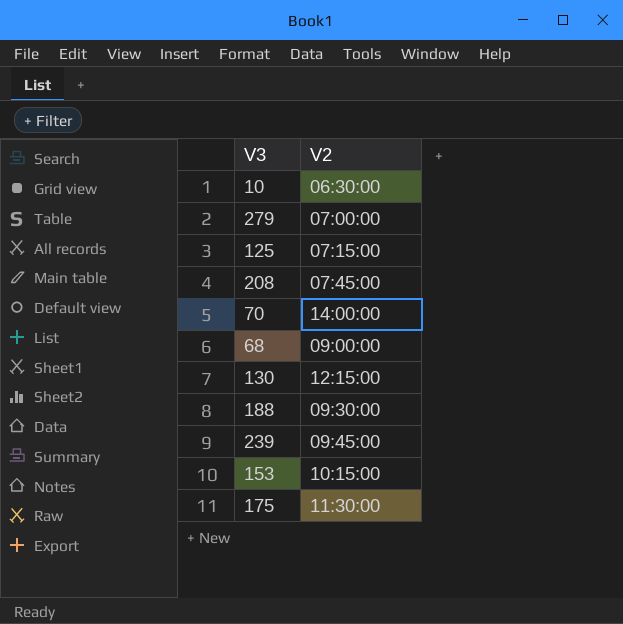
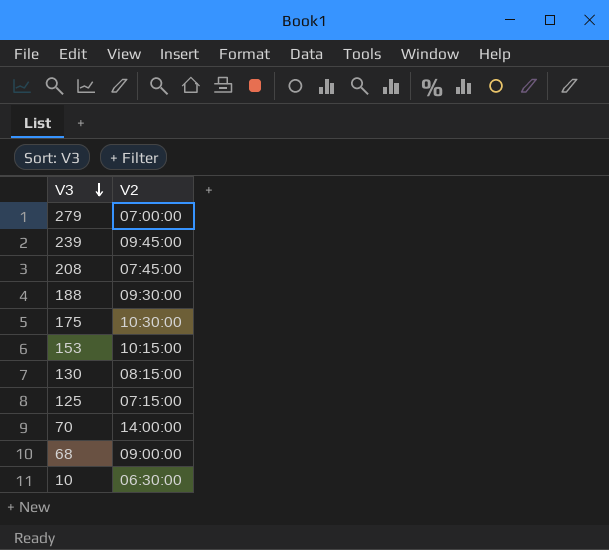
row order: none -> V3 descending
175 | V2: 11:30:00 -> 10:30:00
130 | V2: 12:15:00 -> 08:15:00

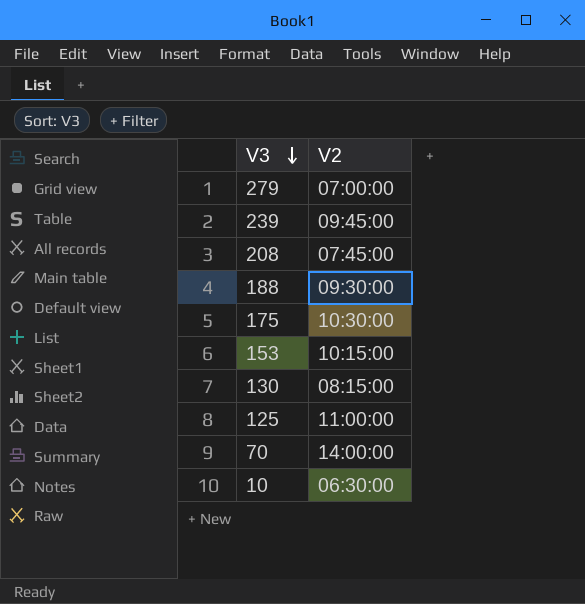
row 68: 09:00:00 -> none
125 | V2: 07:15:00 -> 11:00:00

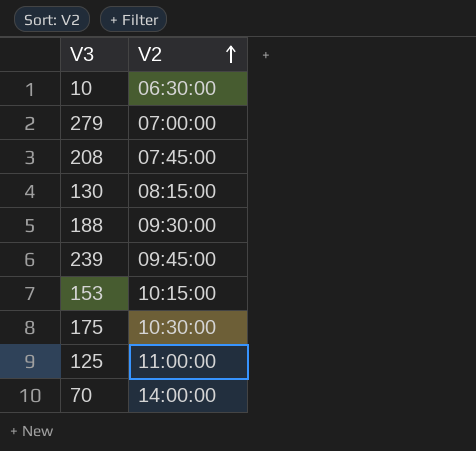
row order: V3 descending -> V2 ascending

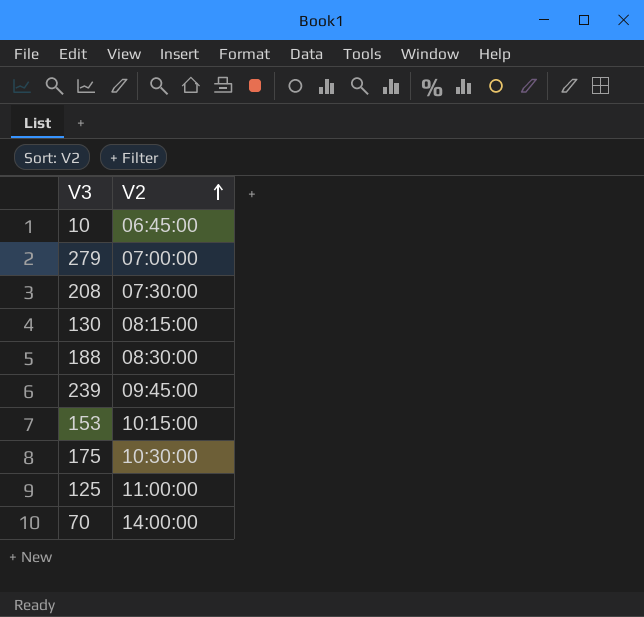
10 | V2: 06:30:00 -> 06:45:00
208 | V2: 07:45:00 -> 07:30:00
188 | V2: 09:30:00 -> 08:30:00

